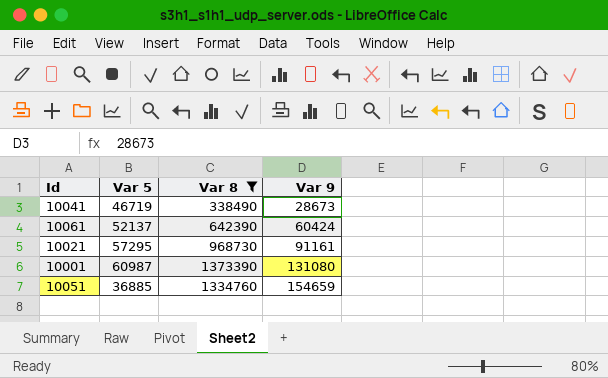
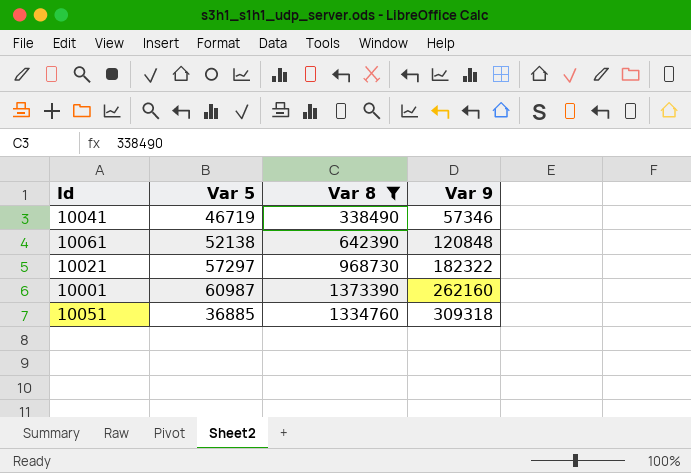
10041 | Var 9: 28673 -> 57346
10061 | Var 5: 52137 -> 52138
10061 | Var 9: 60424 -> 120848
10021 | Var 5: 57295 -> 57297
10021 | Var 9: 91161 -> 182322
10001 | Var 9: 131080 -> 262160
10051 | Var 9: 154659 -> 309318

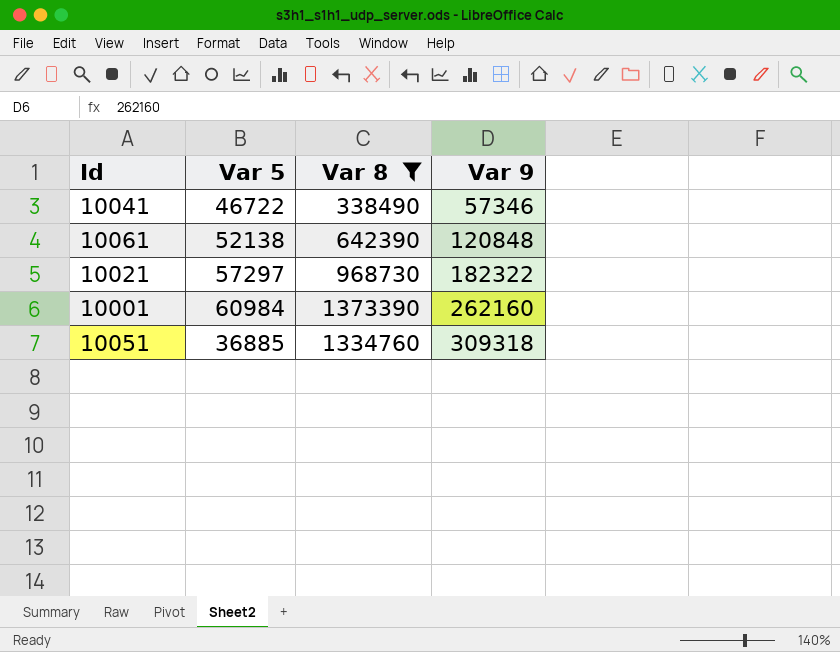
10041 | Var 5: 46719 -> 46722
10001 | Var 5: 60987 -> 60984

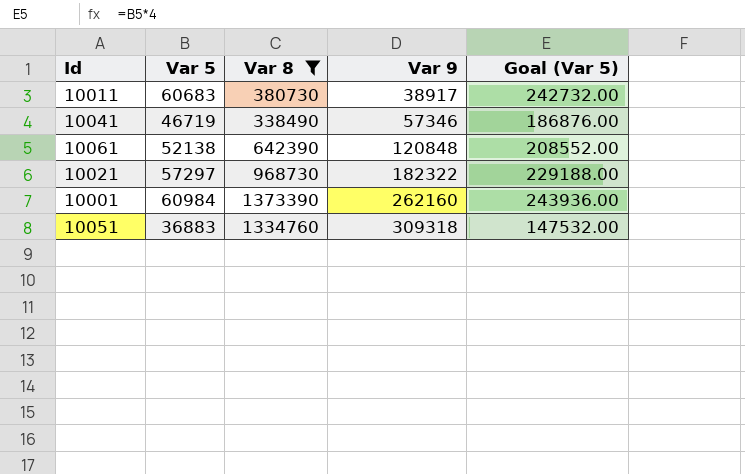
column Goal (Var 5) | formula: none -> [Var 5] * 4
row 10011: none -> 60683 | 380730 | 38917 | 242732.00
10041 | Var 5: 46722 -> 46719
10051 | Var 5: 36885 -> 36883

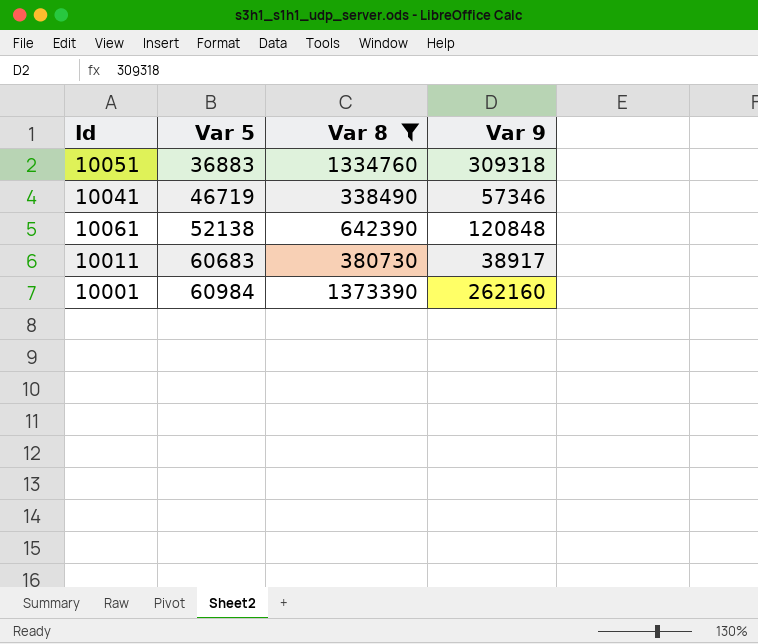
row order: Var 9 ascending -> Var 5 ascending
column Goal (Var 5) | formula: [Var 5] * 4 -> none
row 10021: 57297 | 968730 | 182322 | 229188.00 -> none

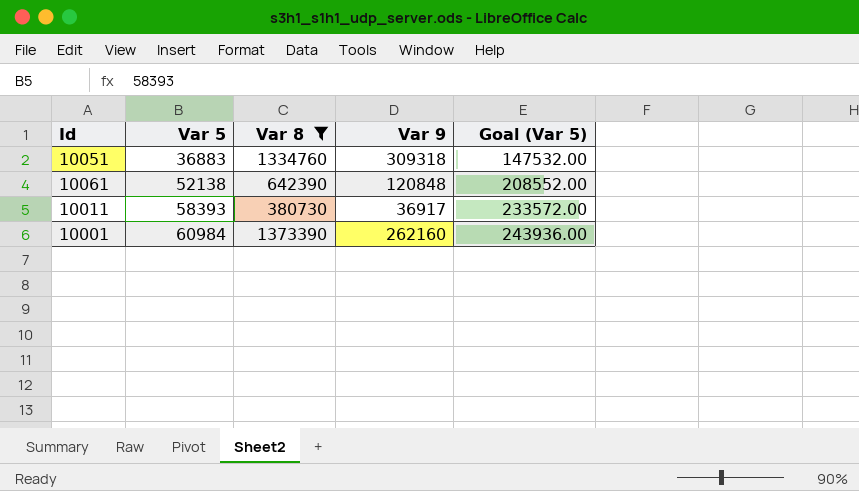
column Goal (Var 5) | formula: none -> [Var 5] * 4
row 10041: 46719 | 338490 | 57346 -> none
10011 | Var 5: 60683 -> 58393
10011 | Var 9: 38917 -> 36917

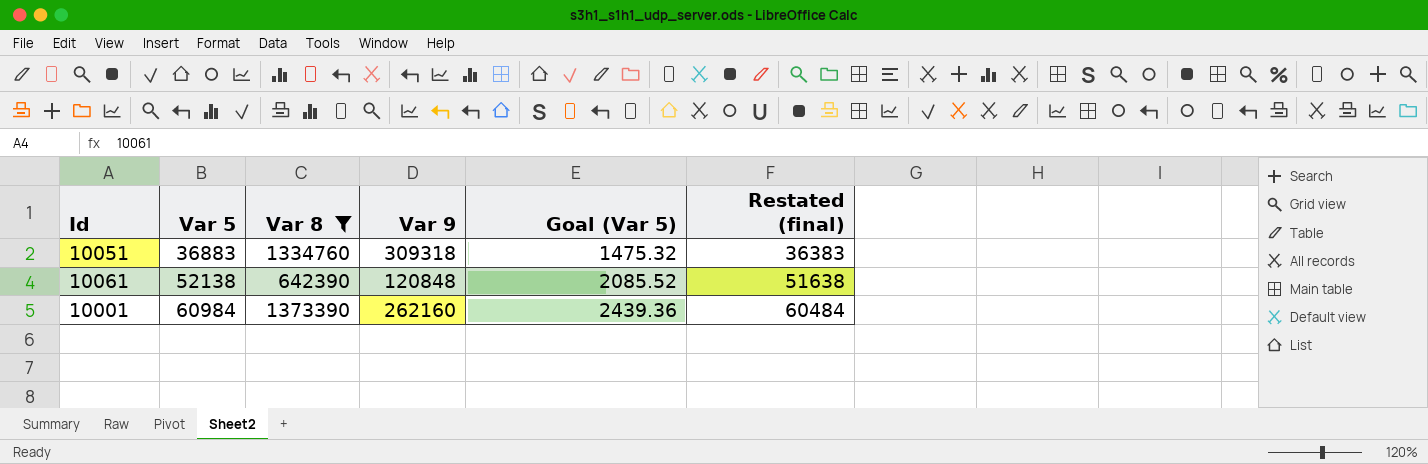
column Goal (Var 5) | formula: [Var 5] * 4 -> [Var 5] * 0.04
column Restated (final) | formula: none -> [Var 5] - 500
row 10011: 58393 | 380730 | 36917 | 233572.00 -> none

